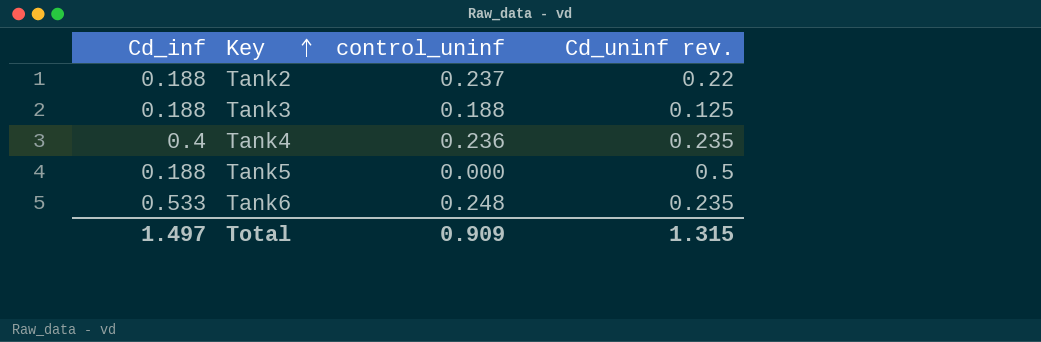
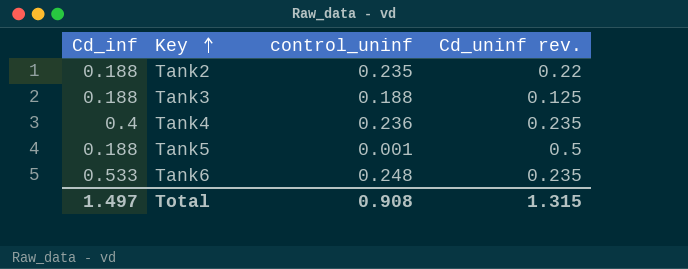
Tank2 | control_uninf: 0.237 -> 0.235
Tank5 | control_uninf: 0.000 -> 0.001
Total | control_uninf: 0.909 -> 0.908

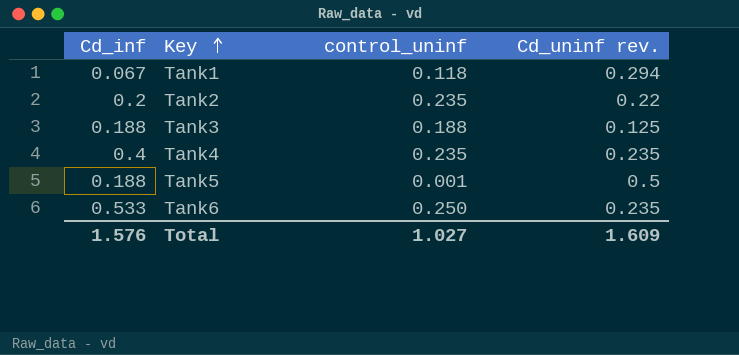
row Tank1: none -> 0.067 | 0.118 | 0.294
Tank2 | Cd_inf: 0.188 -> 0.2
Tank4 | control_uninf: 0.236 -> 0.235
Tank6 | control_uninf: 0.248 -> 0.250
Total | Cd_inf: 1.497 -> 1.576
Total | control_uninf: 0.908 -> 1.027
Total | Cd_uninf rev.: 1.315 -> 1.609

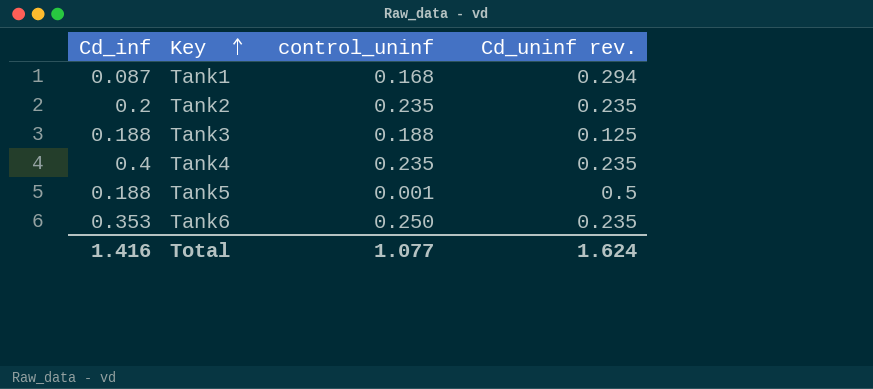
Tank1 | Cd_inf: 0.067 -> 0.087
Tank1 | control_uninf: 0.118 -> 0.168
Tank2 | Cd_uninf rev.: 0.22 -> 0.235
Tank6 | Cd_inf: 0.533 -> 0.353
Total | Cd_inf: 1.576 -> 1.416
Total | control_uninf: 1.027 -> 1.077
Total | Cd_uninf rev.: 1.609 -> 1.624

